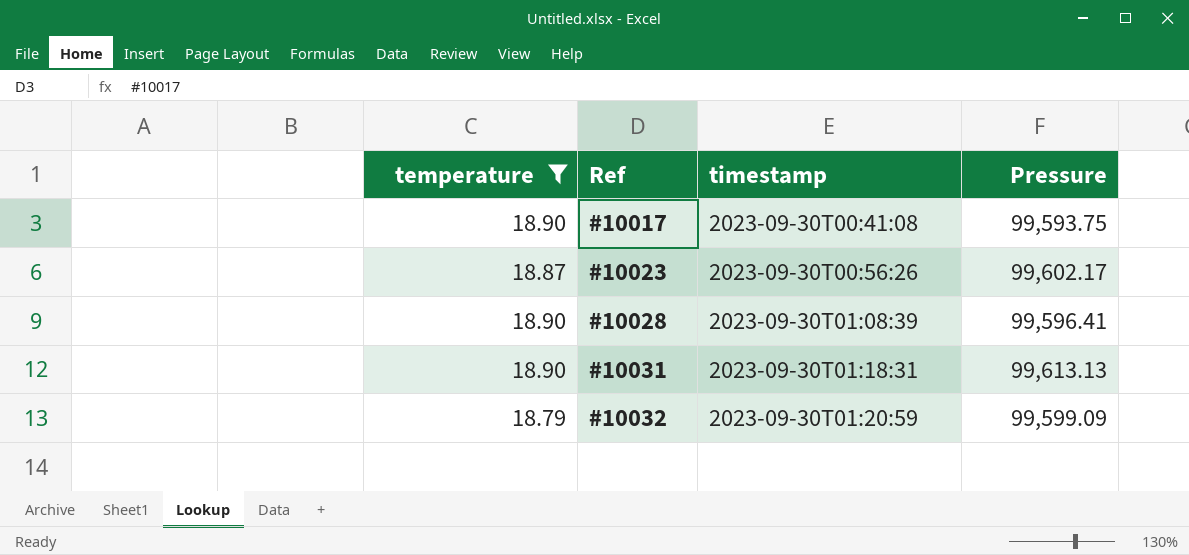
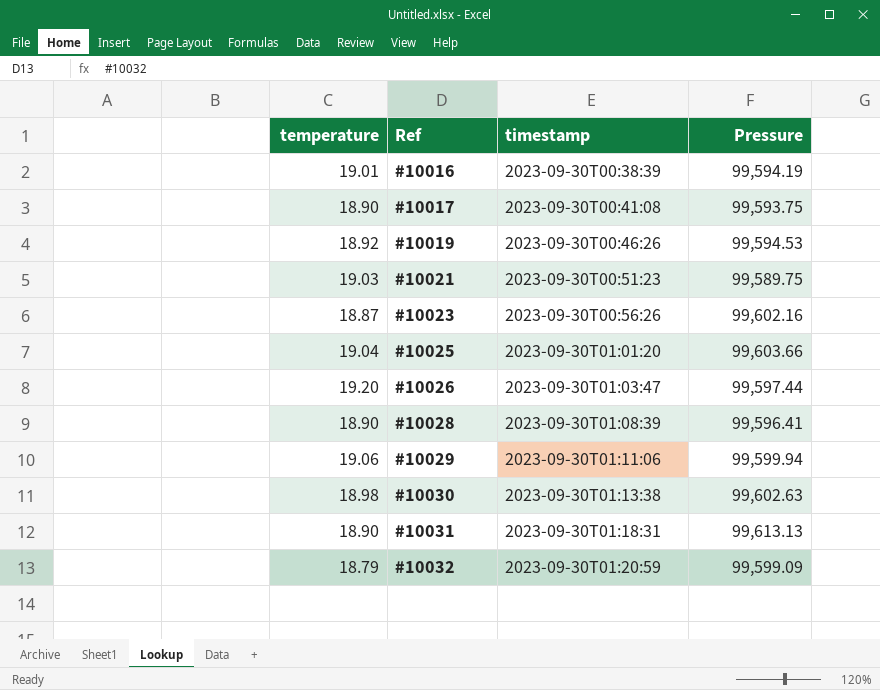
filter: temperature <= 18.90 -> none
#10023 | Pressure: 99,602.17 -> 99,602.16

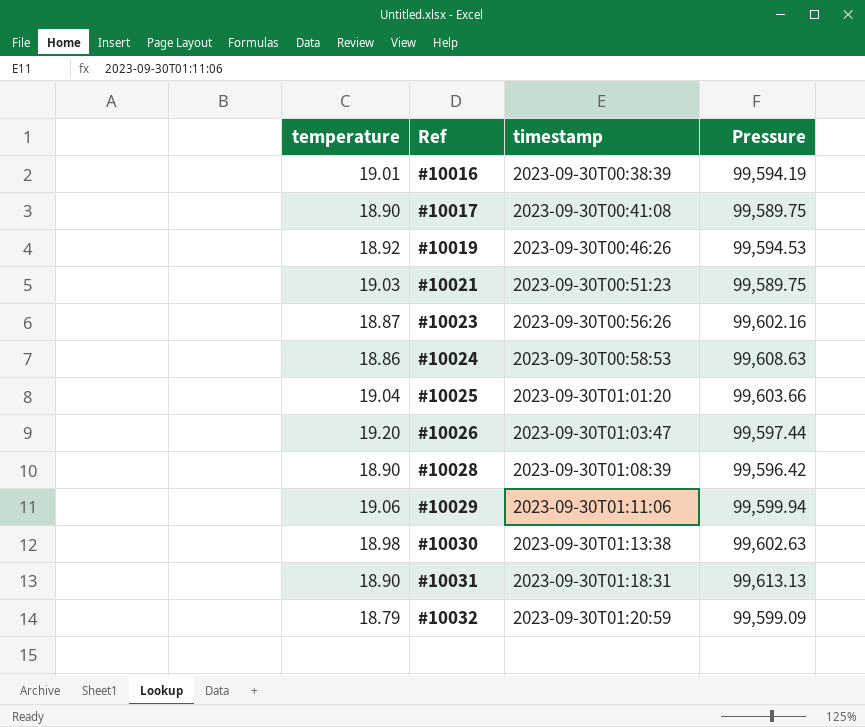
#10017 | Pressure: 99,593.75 -> 99,589.75
row #10024: none -> 18.86 | 2023-09-30T00:58:53 | 99,608.63
#10028 | Pressure: 99,596.41 -> 99,596.42

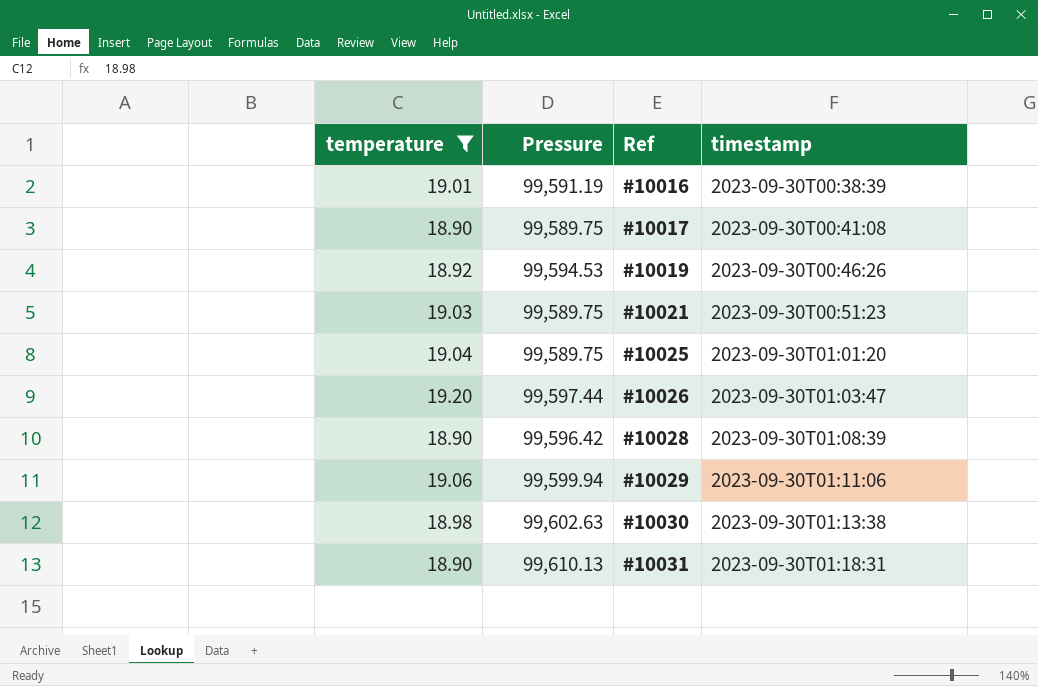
filter: none -> temperature >= 18.90
column Pressure | position: 4 -> 2
#10016 | Pressure: 99,594.19 -> 99,591.19
#10025 | Pressure: 99,603.66 -> 99,589.75
#10031 | Pressure: 99,613.13 -> 99,610.13

